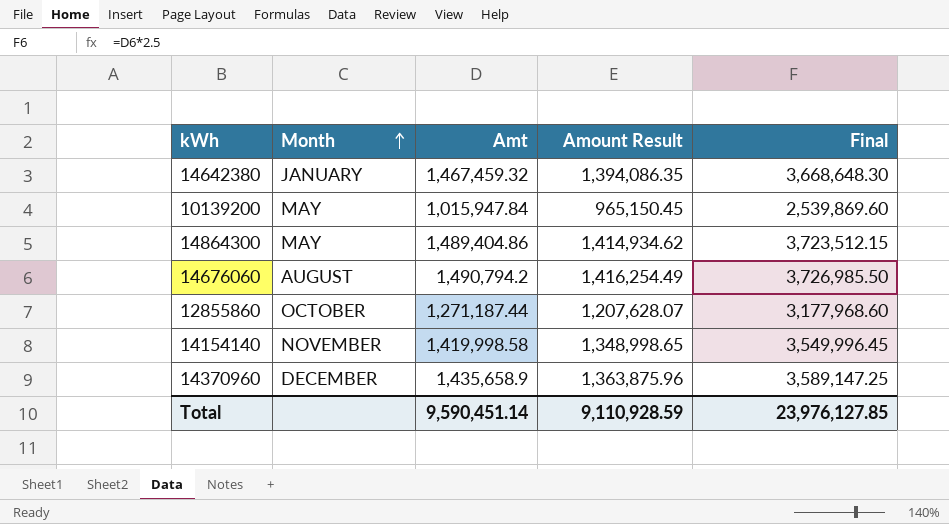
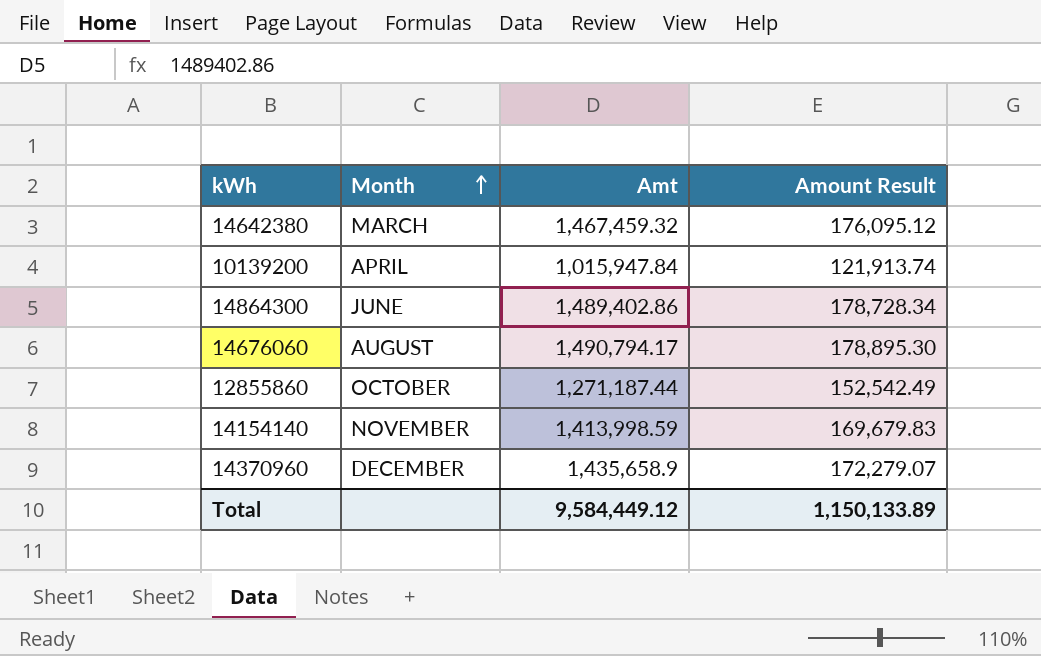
column Final | formula: [Amt] * 2.5 -> none
column Amount Result | formula: [Amt] * 0.95 -> [Amt] * 0.12
14642380 | Month: JANUARY -> MARCH
10139200 | Month: MAY -> APRIL
14864300 | Month: MAY -> JUNE
14864300 | Amt: 1,489,404.86 -> 1,489,402.86
14676060 | Amt: 1,490,794.2 -> 1,490,794.17
14154140 | Amt: 1,419,998.58 -> 1,413,998.59
Total | Amt: 9,590,451.14 -> 9,584,449.12
Total | Amount Result: 9,110,928.59 -> 1,150,133.89

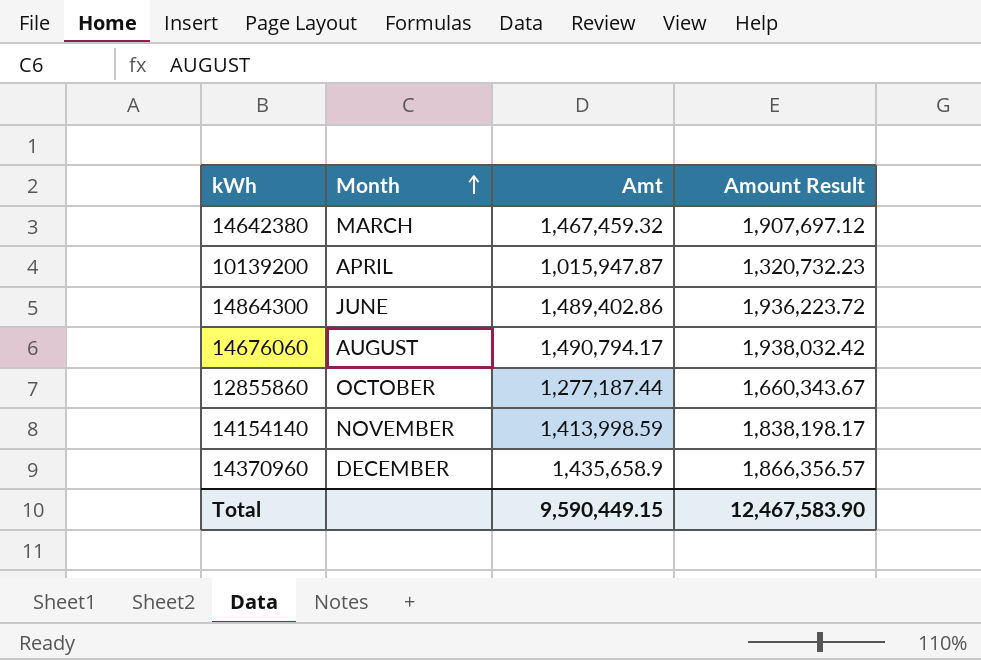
column Amount Result | formula: [Amt] * 0.12 -> [Amt] * 1.3
10139200 | Amt: 1,015,947.84 -> 1,015,947.87
12855860 | Amt: 1,271,187.44 -> 1,277,187.44
Total | Amt: 9,584,449.12 -> 9,590,449.15
Total | Amount Result: 1,150,133.89 -> 12,467,583.90

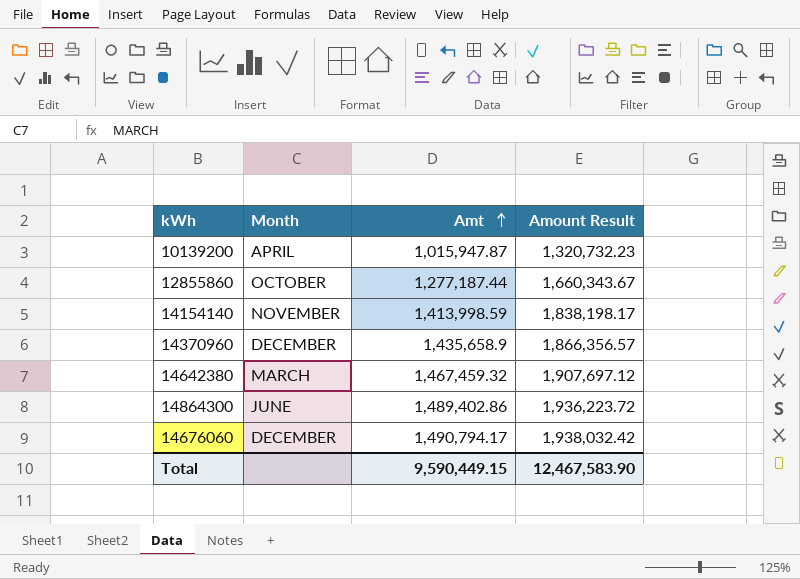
row order: Month ascending -> Amt ascending
14676060 | Month: AUGUST -> DECEMBER

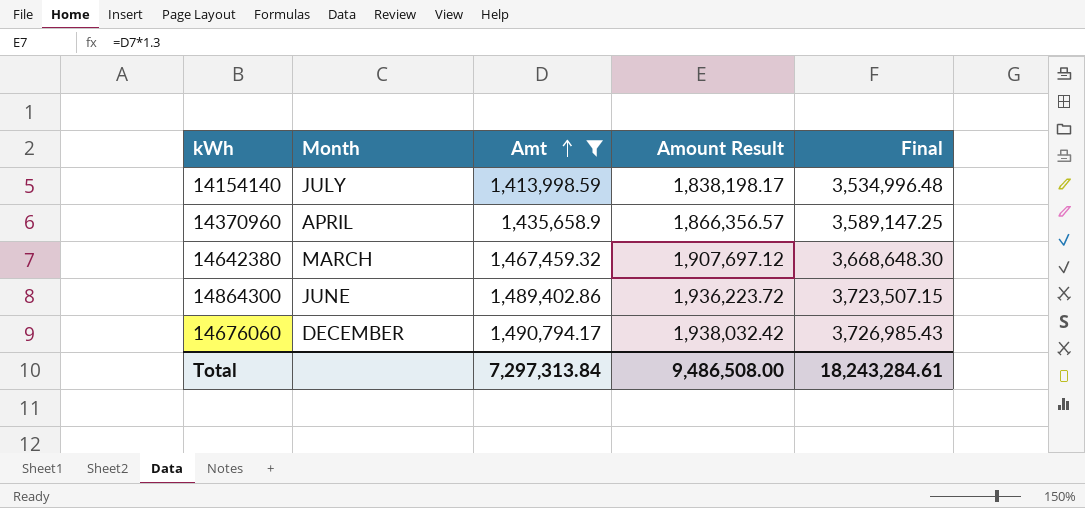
filter: none -> Amt >= 1,413,998.59
column Final | formula: none -> [Amt] * 2.5
14154140 | Month: NOVEMBER -> JULY
14370960 | Month: DECEMBER -> APRIL
Total | Amt: 9,590,449.15 -> 7,297,313.84
Total | Amount Result: 12,467,583.90 -> 9,486,508.00

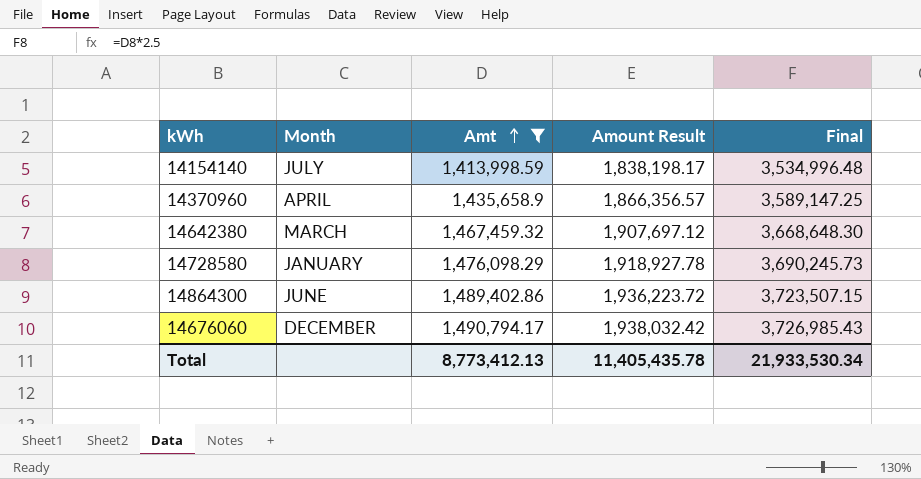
row 14728580: none -> JANUARY | 1,476,098.29 | 1,918,927.78 | 3,690,245.73
Total | Amt: 7,297,313.84 -> 8,773,412.13
Total | Amount Result: 9,486,508.00 -> 11,405,435.78
Total | Final: 18,243,284.61 -> 21,933,530.34

